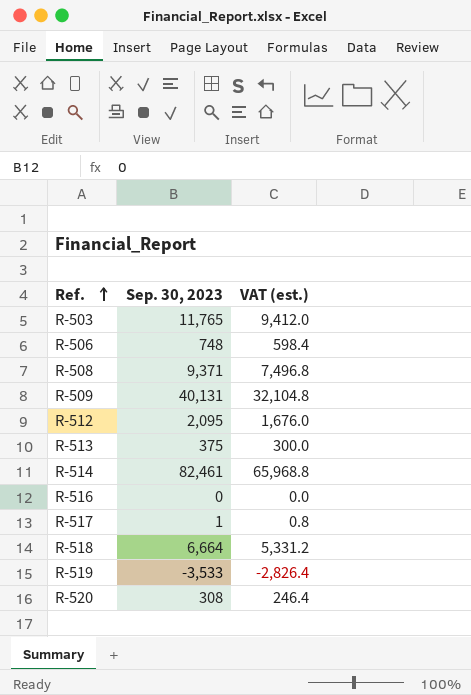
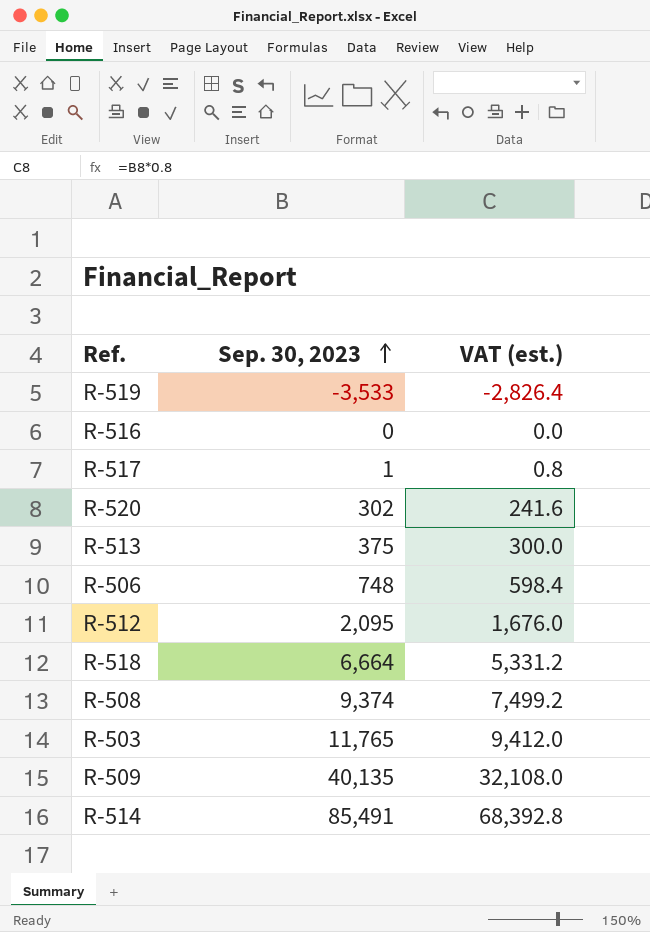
row order: Ref. ascending -> Sep. 30, 2023 ascending
R-520 | Sep. 30, 2023: 308 -> 302
R-520 | VAT (est.): 246.4 -> 241.6
R-508 | Sep. 30, 2023: 9,371 -> 9,374
R-508 | VAT (est.): 7,496.8 -> 7,499.2
R-509 | Sep. 30, 2023: 40,131 -> 40,135
R-509 | VAT (est.): 32,104.8 -> 32,108.0
R-514 | Sep. 30, 2023: 82,461 -> 85,491
R-514 | VAT (est.): 65,968.8 -> 68,392.8

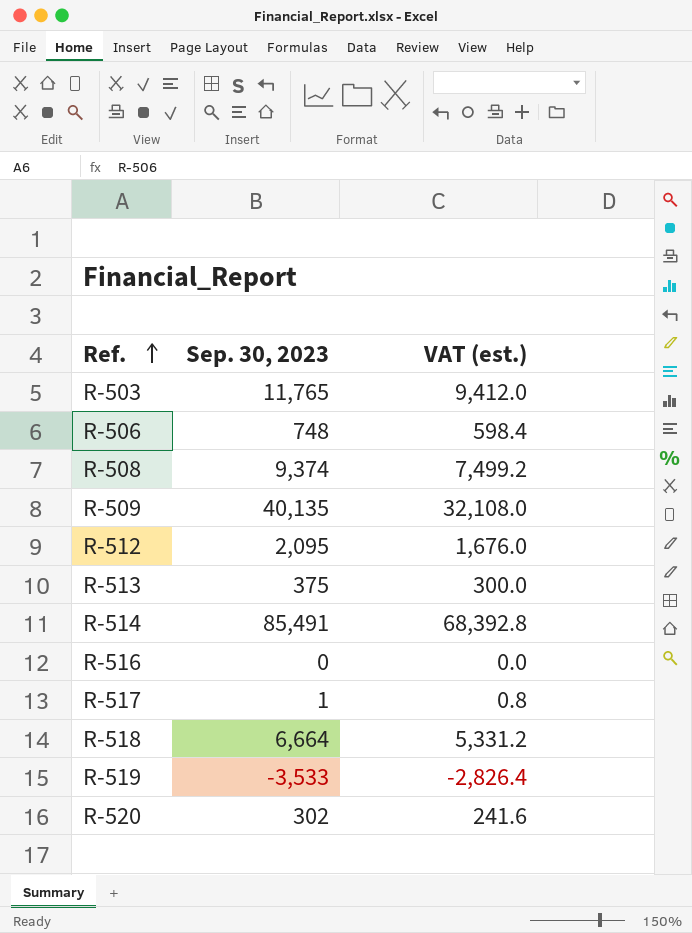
row order: Sep. 30, 2023 ascending -> Ref. ascending

